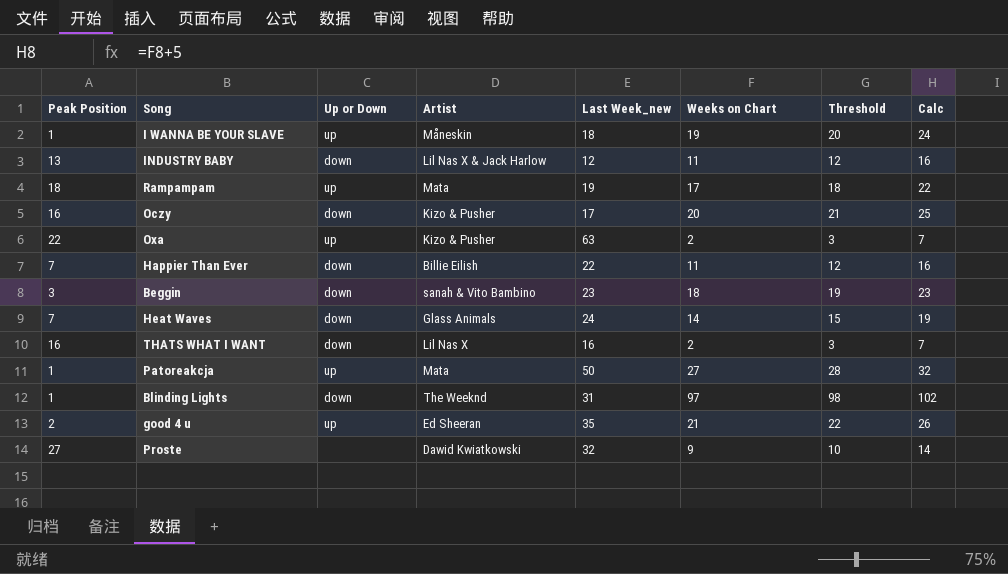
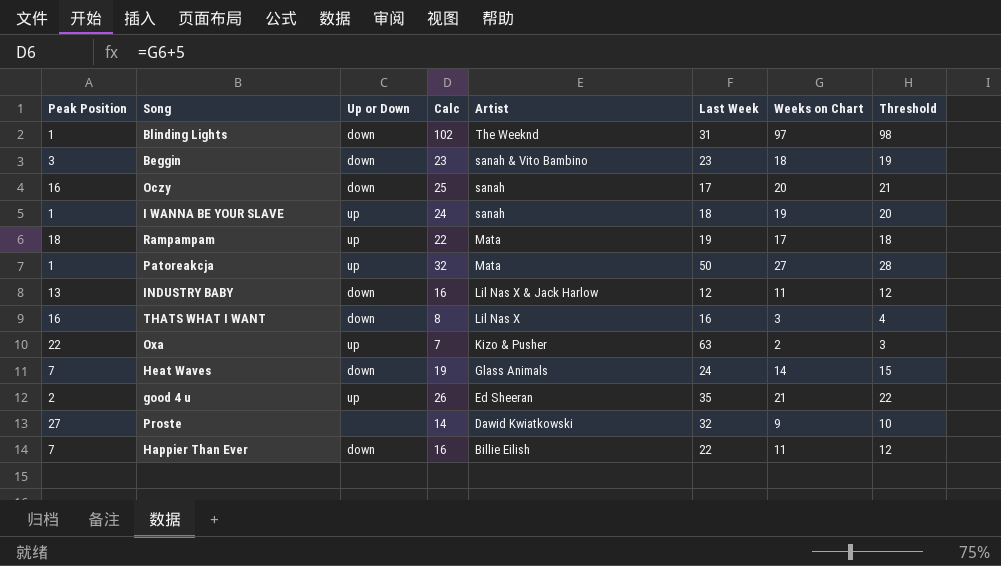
row order: none -> Artist descending
column Calc | position: 8 -> 4
column name: Last Week_new -> Last Week
Oczy | Artist: Kizo & Pusher -> sanah
I WANNA BE YOUR SLAVE | Artist: Måneskin -> sanah
THATS WHAT I WANT | Calc: 7 -> 8
THATS WHAT I WANT | Weeks on Chart: 2 -> 3
THATS WHAT I WANT | Threshold: 3 -> 4

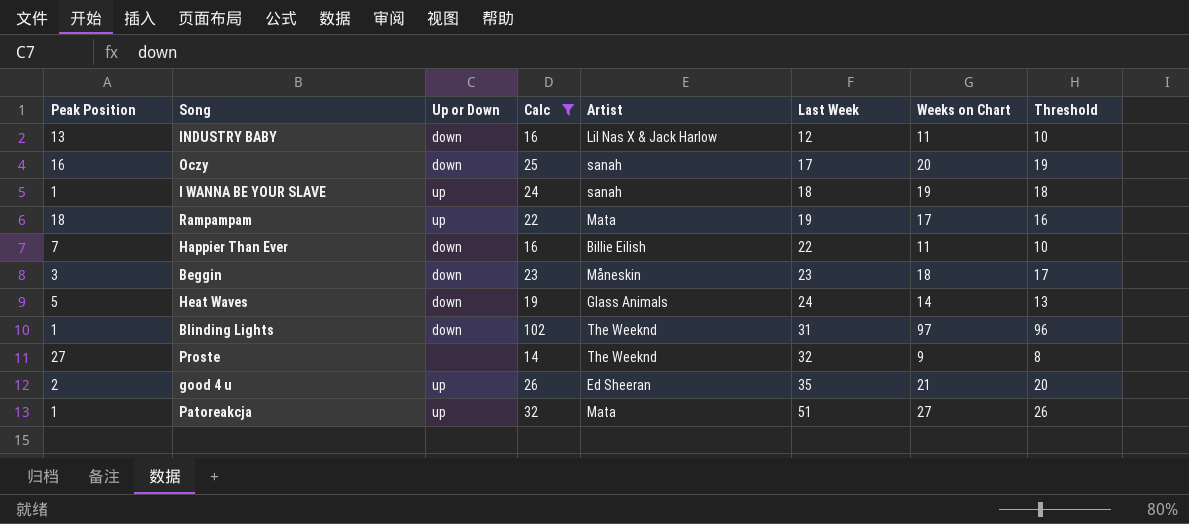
filter: none -> Calc >= 14
row order: Artist descending -> Last Week ascending
column Threshold | formula: [Weeks on Chart] + 1 -> [Weeks on Chart] - 1
Beggin | Artist: sanah & Vito Bambino -> Måneskin
Heat Waves | Peak Position: 7 -> 5
Proste | Artist: Dawid Kwiatkowski -> The Weeknd
Patoreakcja | Last Week: 50 -> 51

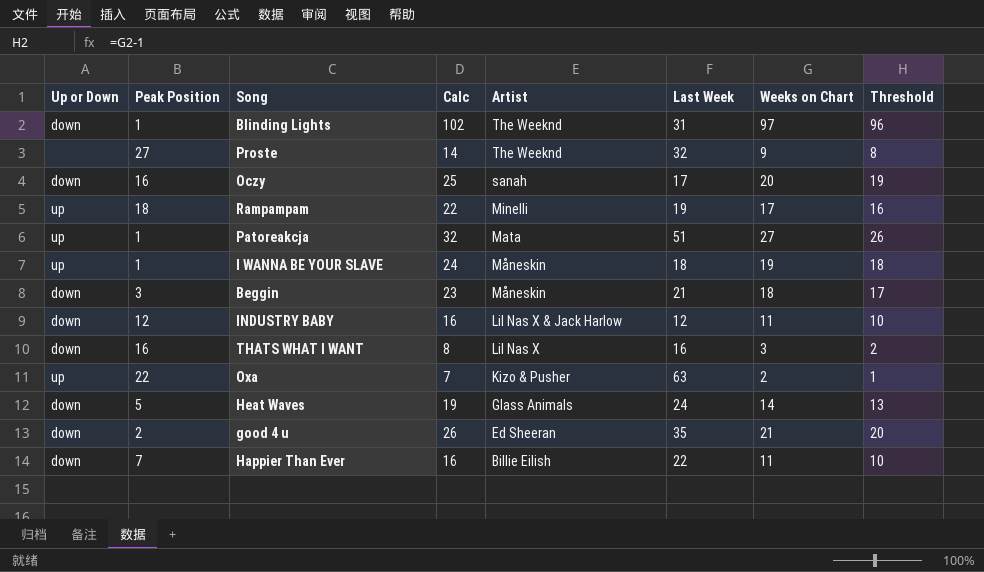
filter: Calc >= 14 -> none
row order: Last Week ascending -> Artist descending
column Up or Down | position: 3 -> 1
Rampampam | Artist: Mata -> Minelli
I WANNA BE YOUR SLAVE | Artist: sanah -> Måneskin
Beggin | Last Week: 23 -> 21
INDUSTRY BABY | Peak Position: 13 -> 12
good 4 u | Up or Down: up -> down

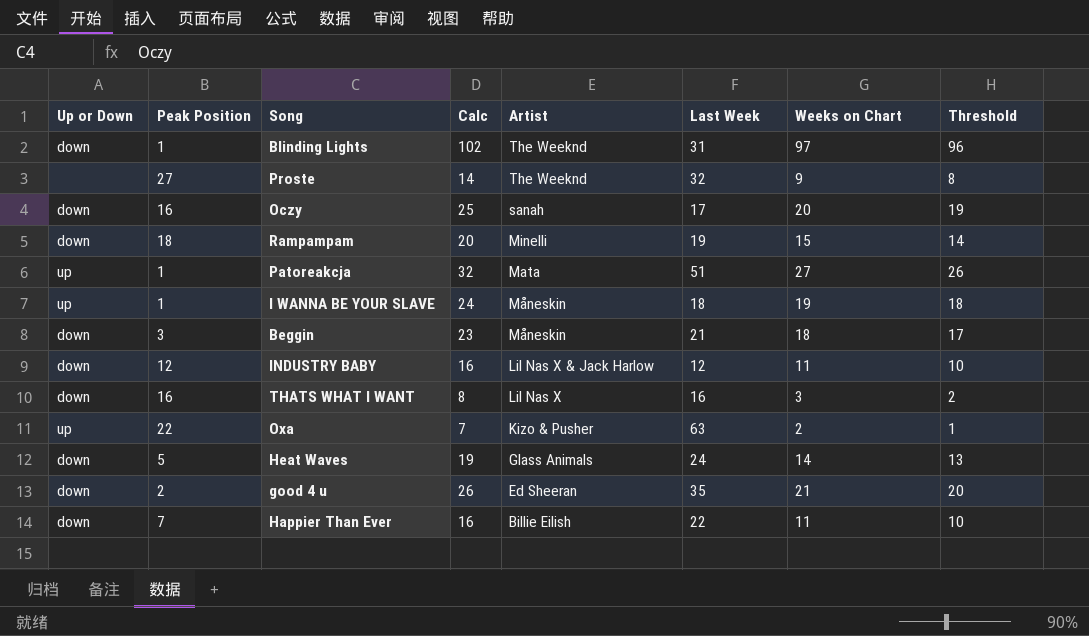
Rampampam | Up or Down: up -> down
Rampampam | Calc: 22 -> 20
Rampampam | Weeks on Chart: 17 -> 15
Rampampam | Threshold: 16 -> 14

